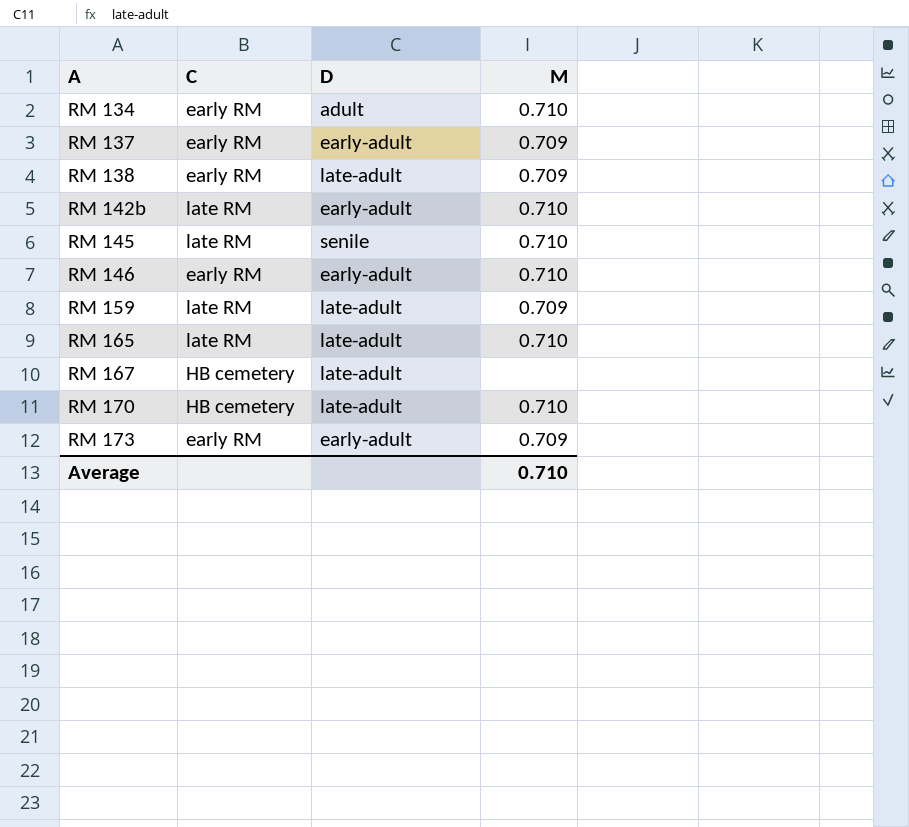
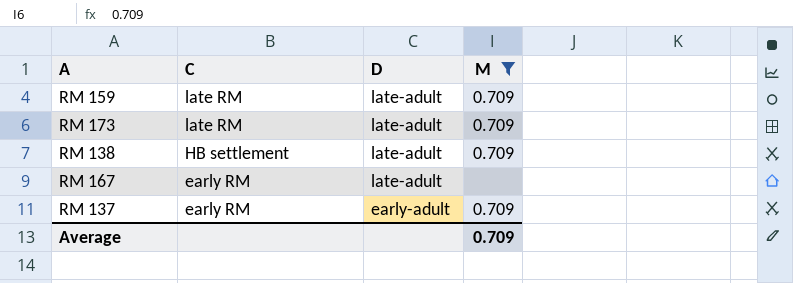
filter: none -> M != 0.710
row order: A ascending -> C descending
RM 173 | C: early RM -> late RM
RM 173 | D: early-adult -> late-adult
RM 138 | C: early RM -> HB settlement
RM 167 | C: HB cemetery -> early RM
Average | M: 0.710 -> 0.709

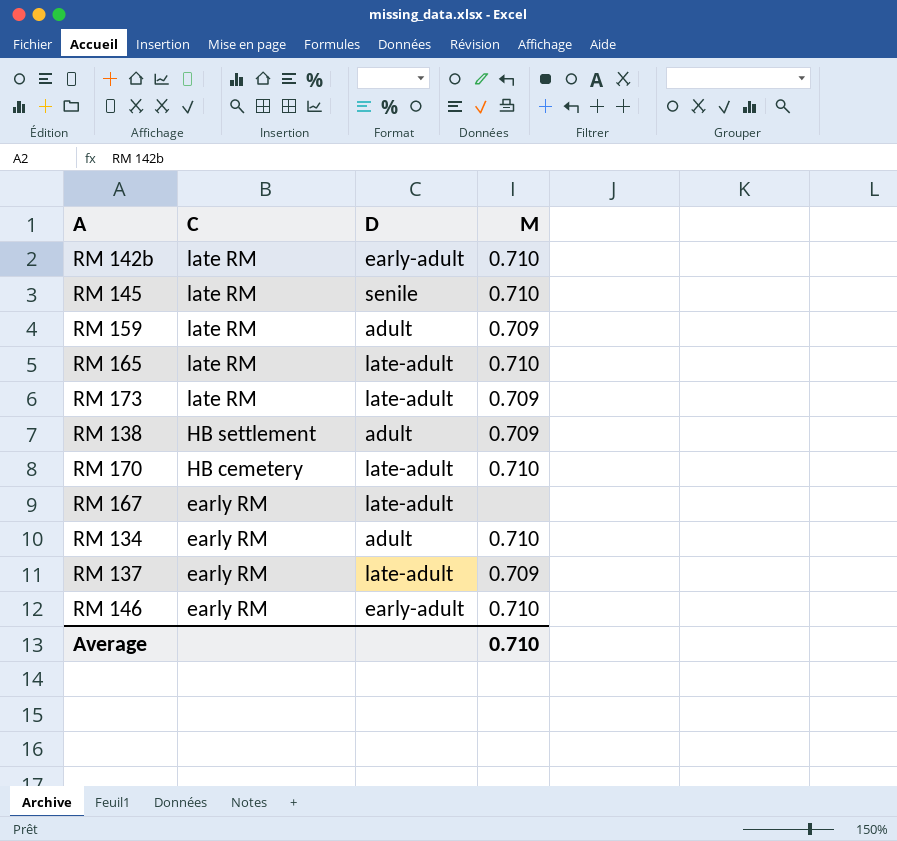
filter: M != 0.710 -> none
RM 159 | D: late-adult -> adult
RM 138 | D: late-adult -> adult
RM 137 | D: early-adult -> late-adult
Average | M: 0.709 -> 0.710

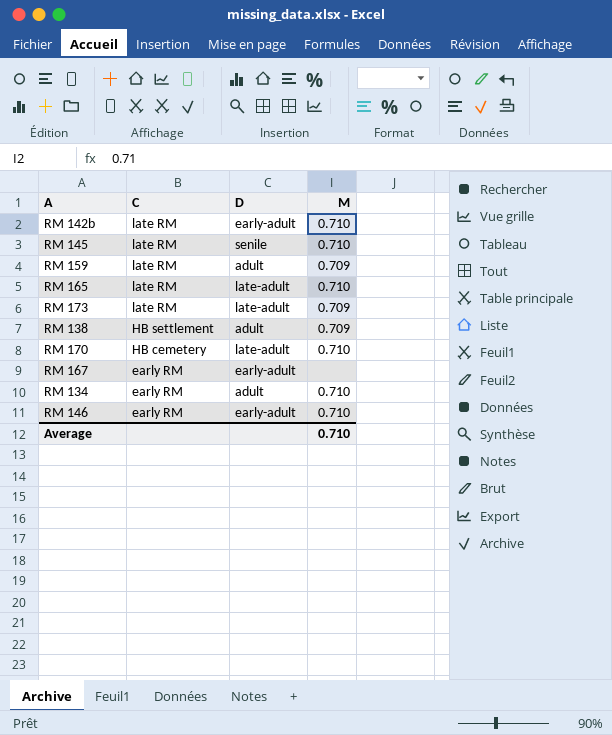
row RM 137: early RM | late-adult | 0.709 -> none
RM 167 | D: late-adult -> early-adult

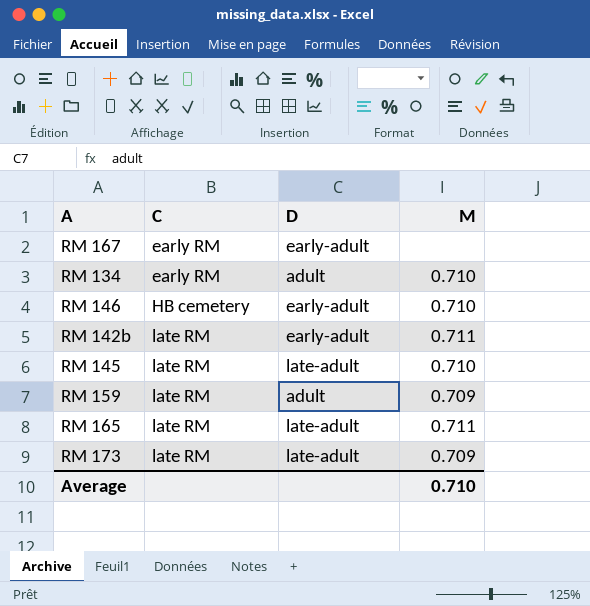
row order: C descending -> C ascending
row RM 138: HB settlement | adult | 0.709 -> none
row RM 170: HB cemetery | late-adult | 0.710 -> none
RM 146 | C: early RM -> HB cemetery
RM 142b | M: 0.710 -> 0.711
RM 145 | D: senile -> late-adult
RM 165 | M: 0.710 -> 0.711

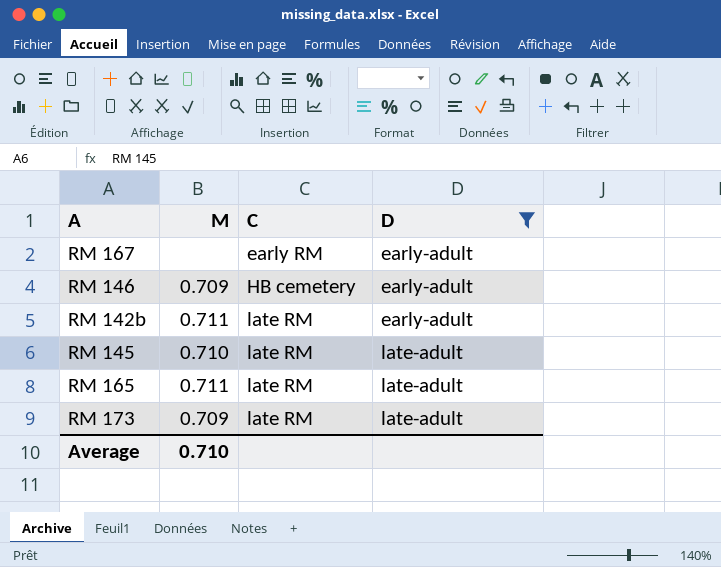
filter: none -> D != adult
column M | position: 4 -> 2
RM 146 | M: 0.710 -> 0.709

